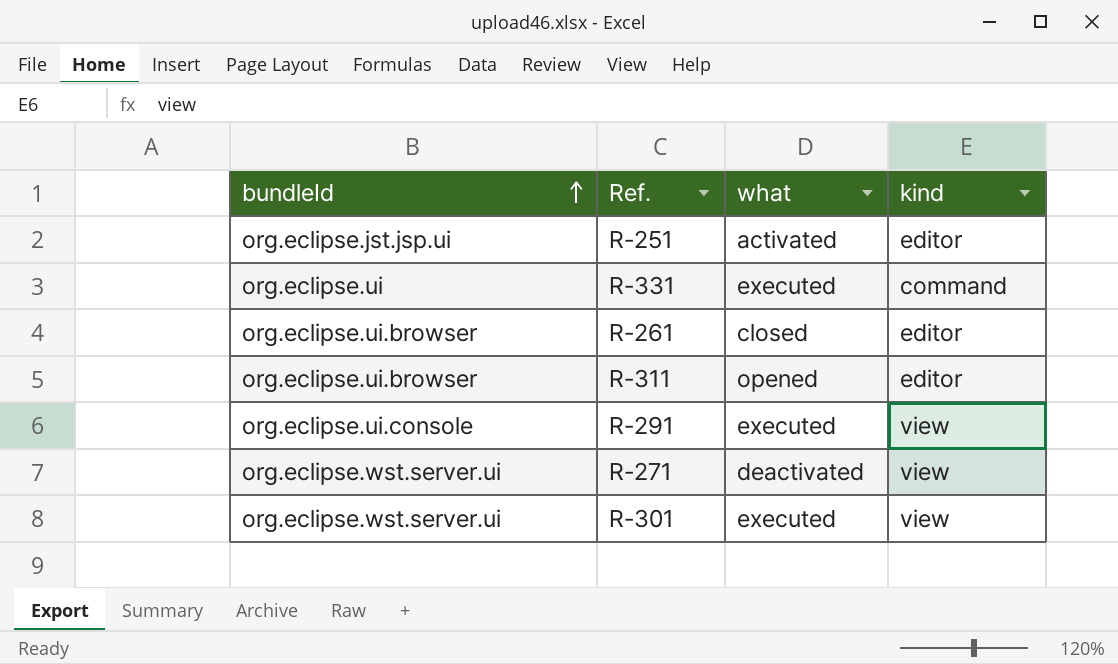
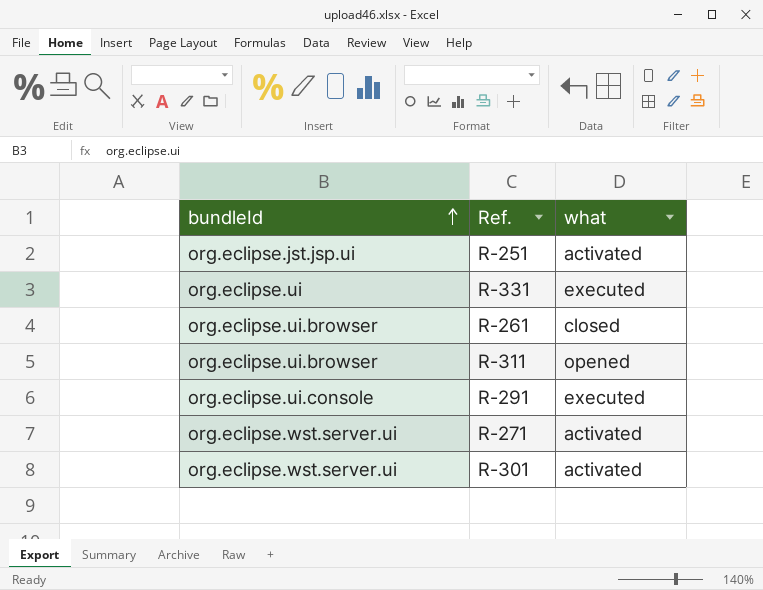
column kind | position: 4 -> none
R-271 | what: deactivated -> activated
R-301 | what: executed -> activated

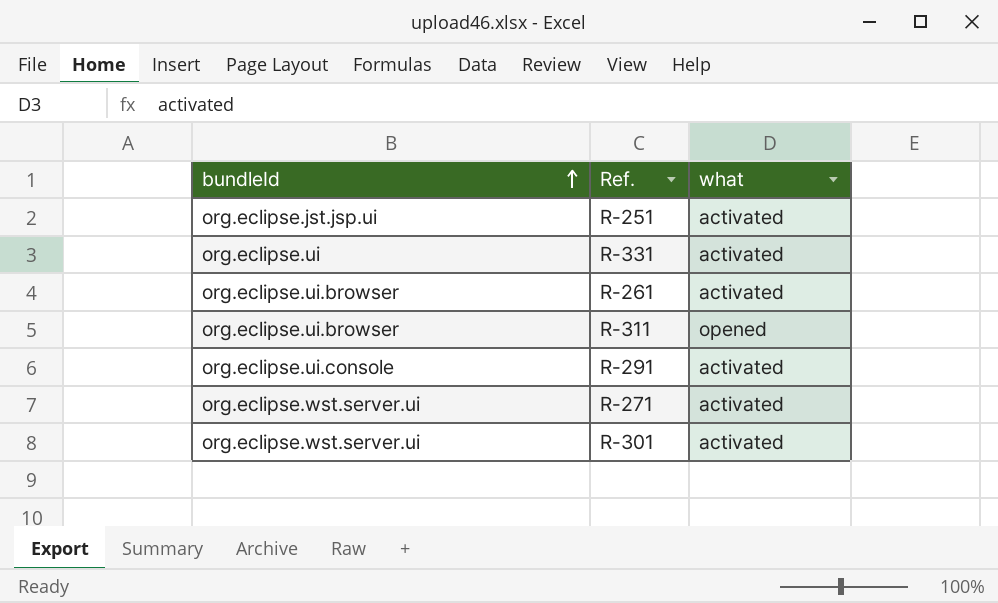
R-331 | what: executed -> activated
R-261 | what: closed -> activated
R-291 | what: executed -> activated

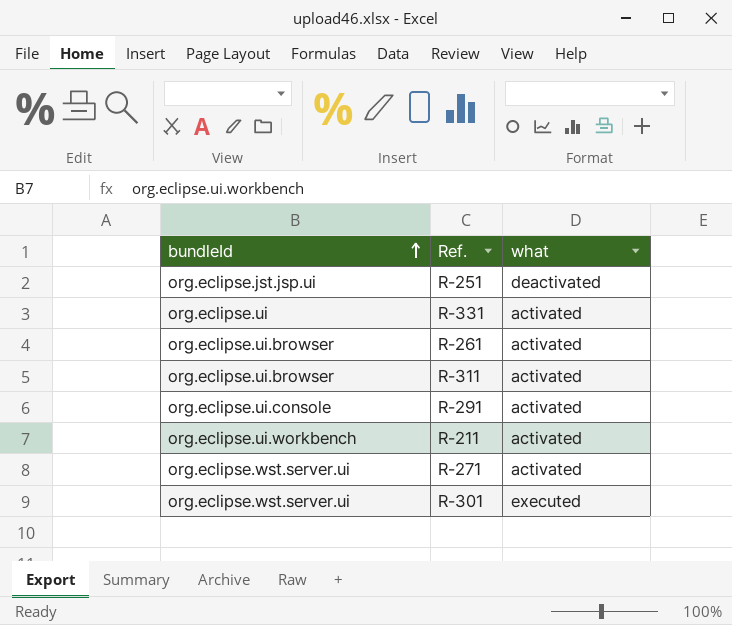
R-251 | what: activated -> deactivated
R-311 | what: opened -> activated
row R-211: none -> org.eclipse.ui.workbench | activated
R-301 | what: activated -> executed

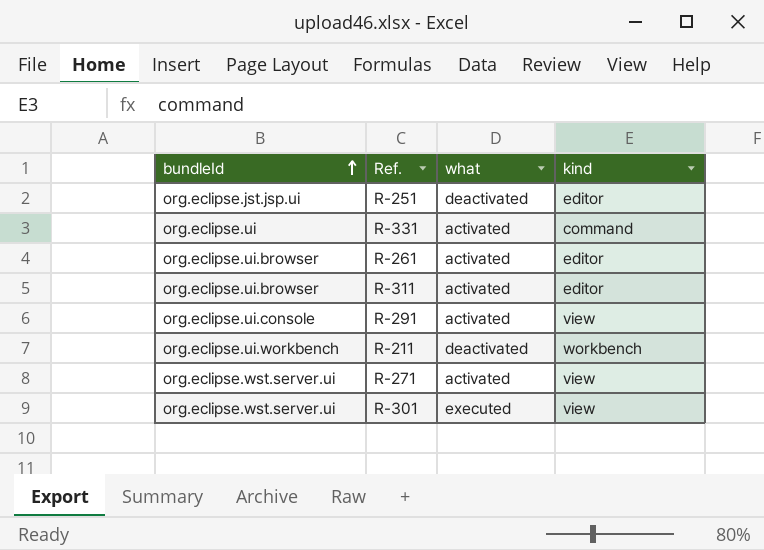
column kind | position: none -> 4
R-211 | what: activated -> deactivated

